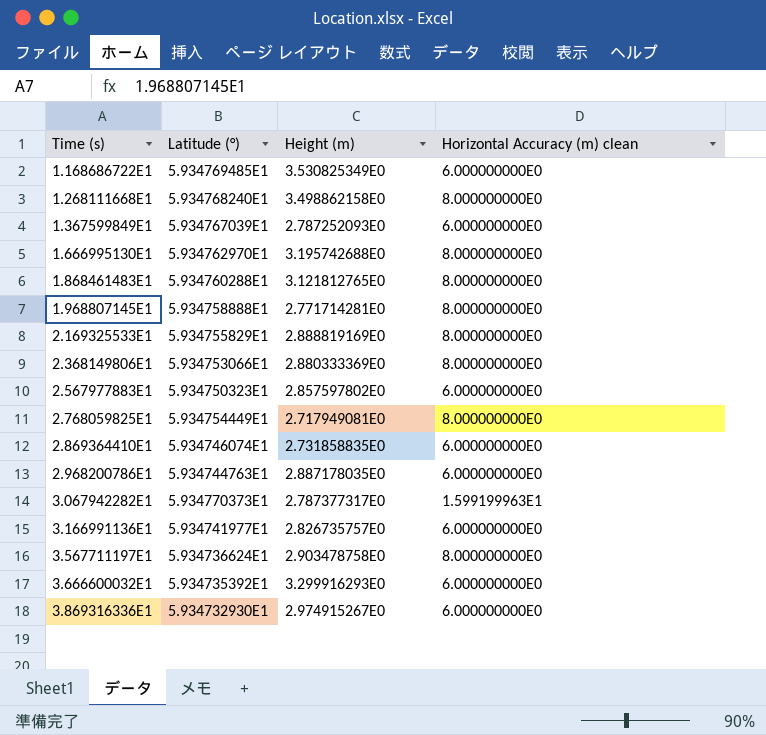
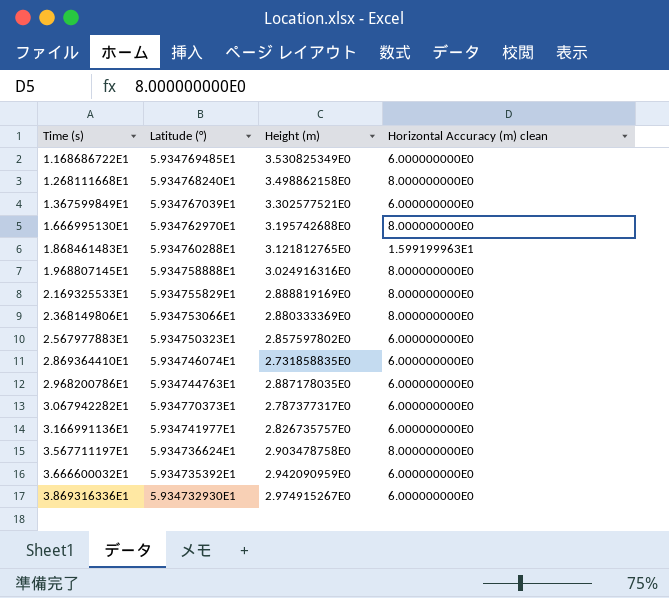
row 2.768059825E1: 5.934754449E1 | 2.717949081E0 | 8.000000000E0 -> none
1.367599849E1 | Height (m): 2.787252093E0 -> 3.302577521E0
1.868461483E1 | Horizontal Accuracy (m) clean: 8.000000000E0 -> 1.599199963E1
1.968807145E1 | Height (m): 2.771714281E0 -> 3.024916316E0
3.067942282E1 | Horizontal Accuracy (m) clean: 1.599199963E1 -> 6.000000000E0
3.666600032E1 | Height (m): 3.299916293E0 -> 2.942090959E0

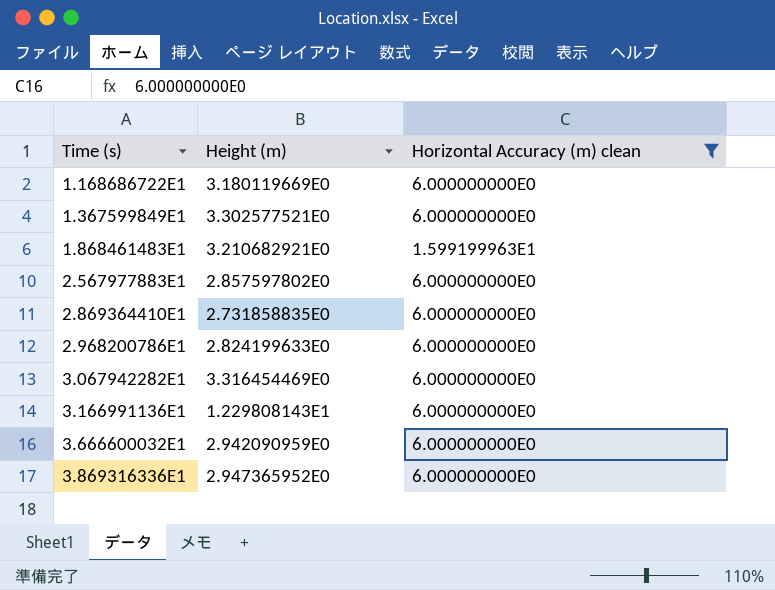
filter: none -> Horizontal Accuracy (m) clean != 8.000000000E0
column Latitude (°) | position: 2 -> none
1.168686722E1 | Height (m): 3.530825349E0 -> 3.180119669E0
1.868461483E1 | Height (m): 3.121812765E0 -> 3.210682921E0
2.968200786E1 | Height (m): 2.887178035E0 -> 2.824199633E0
3.067942282E1 | Height (m): 2.787377317E0 -> 3.316454469E0
3.166991136E1 | Height (m): 2.826735757E0 -> 1.229808143E1
3.869316336E1 | Height (m): 2.974915267E0 -> 2.947365952E0

